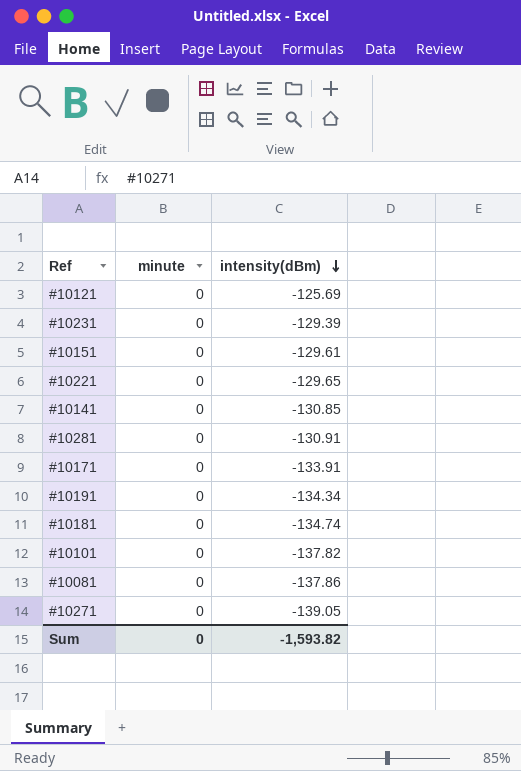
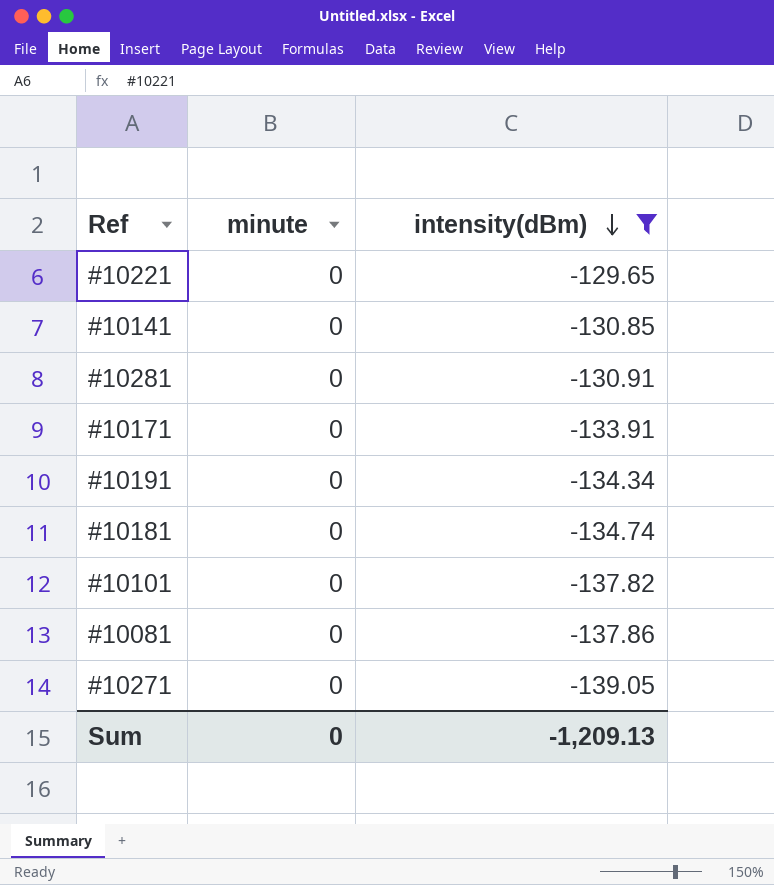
filter: none -> intensity(dBm) <= -129.65
Sum | intensity(dBm): -1,593.82 -> -1,209.13

